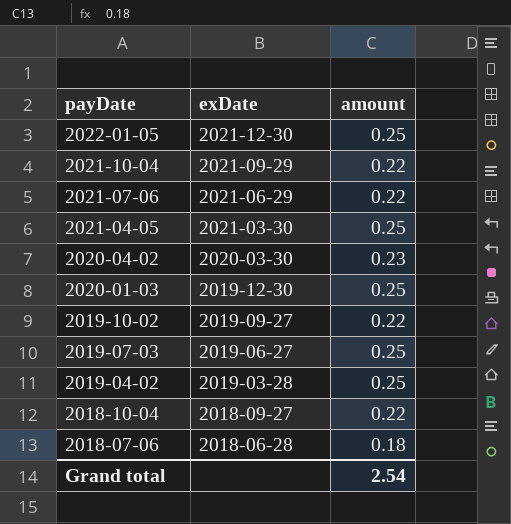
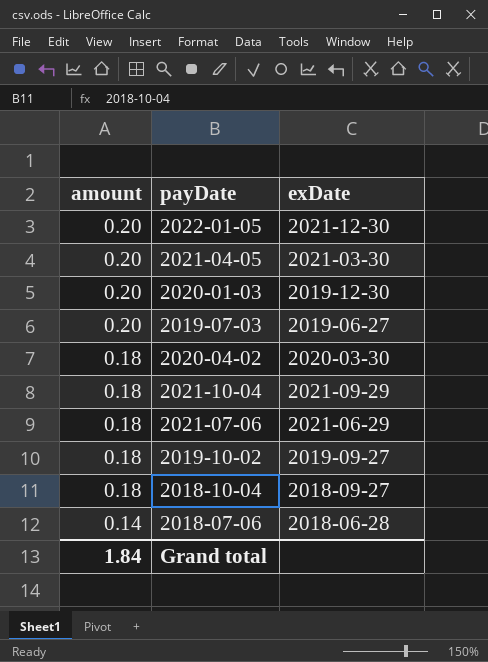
row order: payDate descending -> amount descending
column amount | position: 3 -> 1
row 2019-04-02: 2019-03-28 | 0.25 -> none
2022-01-05 | amount: 0.25 -> 0.20
2021-04-05 | amount: 0.25 -> 0.20
2020-01-03 | amount: 0.25 -> 0.20
2019-07-03 | amount: 0.25 -> 0.20
2020-04-02 | amount: 0.23 -> 0.18
2021-10-04 | amount: 0.22 -> 0.18
2021-07-06 | amount: 0.22 -> 0.18
2019-10-02 | amount: 0.22 -> 0.18
2018-10-04 | amount: 0.22 -> 0.18
2018-07-06 | amount: 0.18 -> 0.14
Grand total | amount: 2.54 -> 1.84

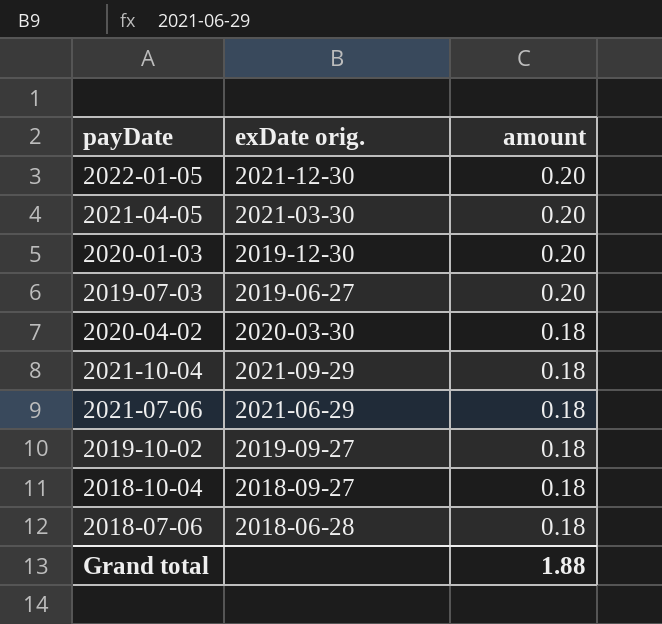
column name: exDate -> exDate orig.
column amount | position: 1 -> 3
2018-07-06 | amount: 0.14 -> 0.18
Grand total | amount: 1.84 -> 1.88

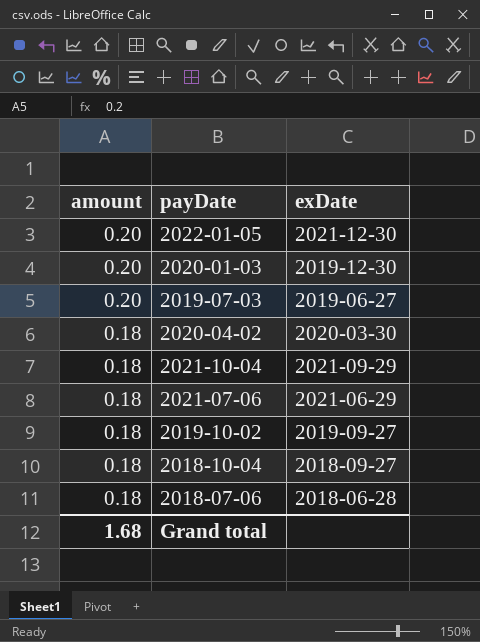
column amount | position: 3 -> 1
column name: exDate orig. -> exDate
row 2021-04-05: 2021-03-30 | 0.20 -> none
Grand total | amount: 1.88 -> 1.68

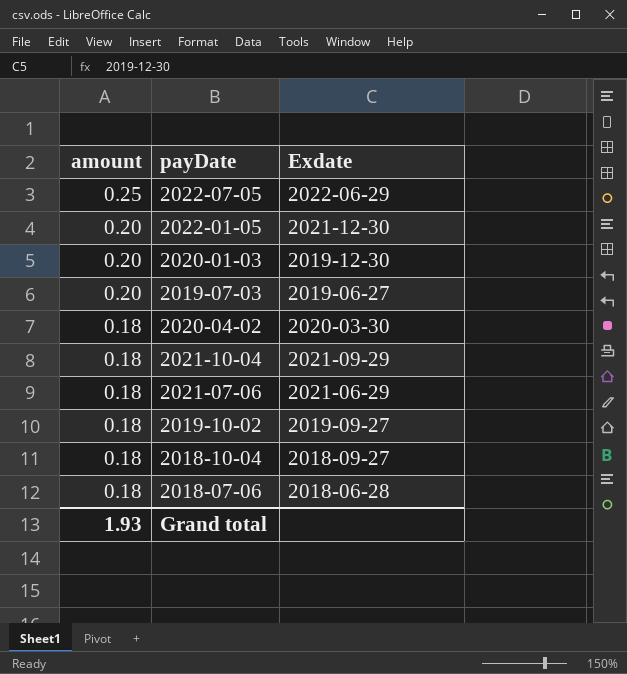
column name: exDate -> Exdate
row 2022-07-05: none -> 0.25 | 2022-06-29
Grand total | amount: 1.68 -> 1.93

